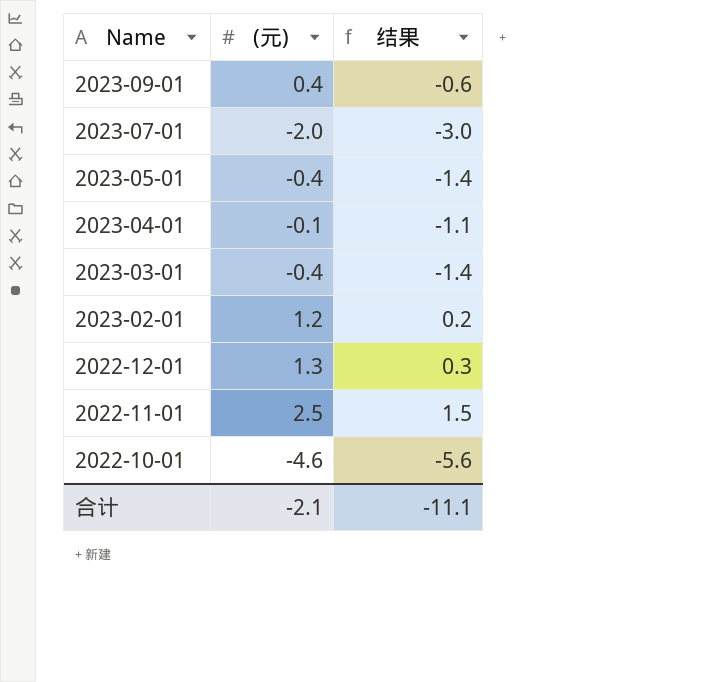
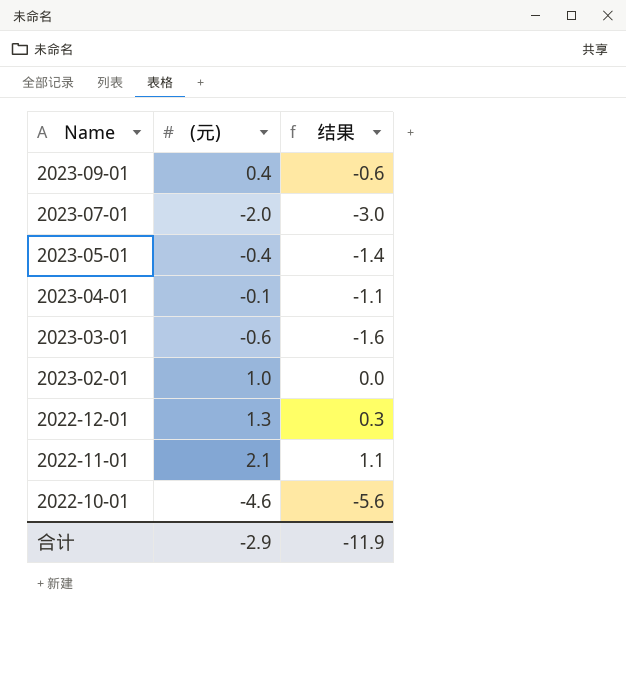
2023-03-01 | (元): -0.4 -> -0.6
2023-03-01 | 结果: -1.4 -> -1.6
2023-02-01 | (元): 1.2 -> 1.0
2023-02-01 | 结果: 0.2 -> 0.0
2022-11-01 | (元): 2.5 -> 2.1
2022-11-01 | 结果: 1.5 -> 1.1
合计 | (元): -2.1 -> -2.9
合计 | 结果: -11.1 -> -11.9

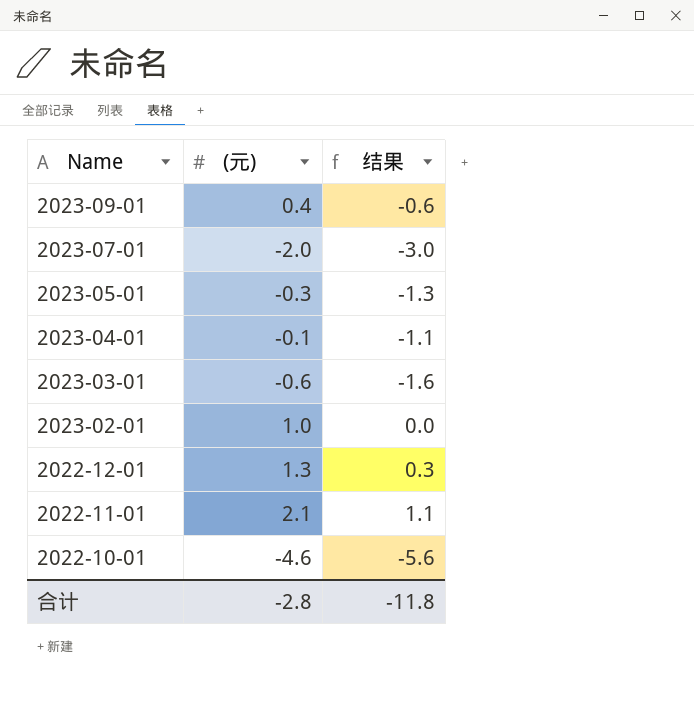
2023-05-01 | (元): -0.4 -> -0.3
2023-05-01 | 结果: -1.4 -> -1.3
合计 | (元): -2.9 -> -2.8
合计 | 结果: -11.9 -> -11.8

